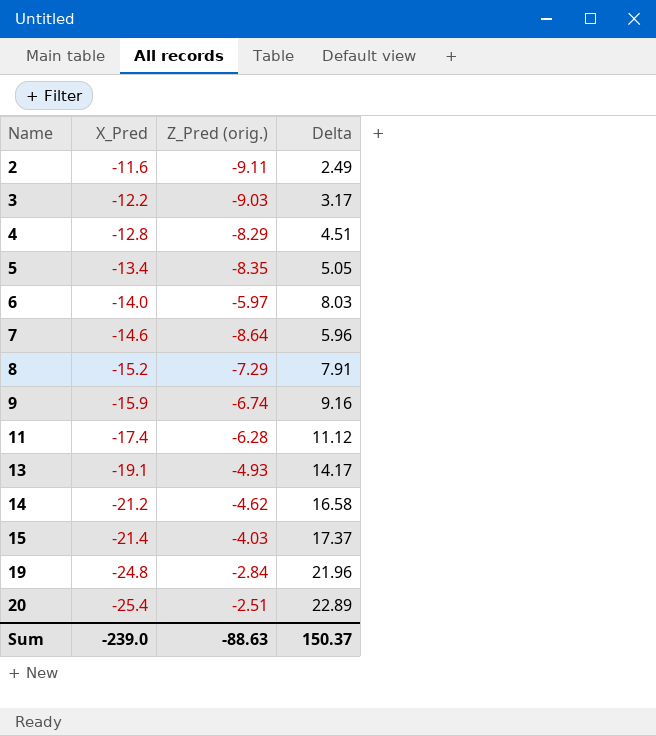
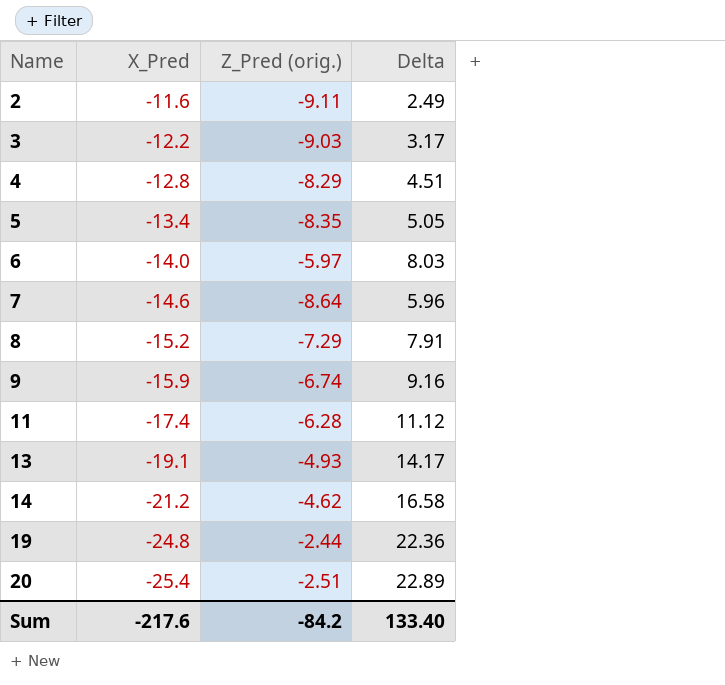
row 15: -21.4 | -4.03 | 17.37 -> none
19 | Z_Pred (orig.): -2.84 -> -2.44
19 | Delta: 21.96 -> 22.36
Sum | X_Pred: -239.0 -> -217.6
Sum | Z_Pred (orig.): -88.63 -> -84.2
Sum | Delta: 150.37 -> 133.40

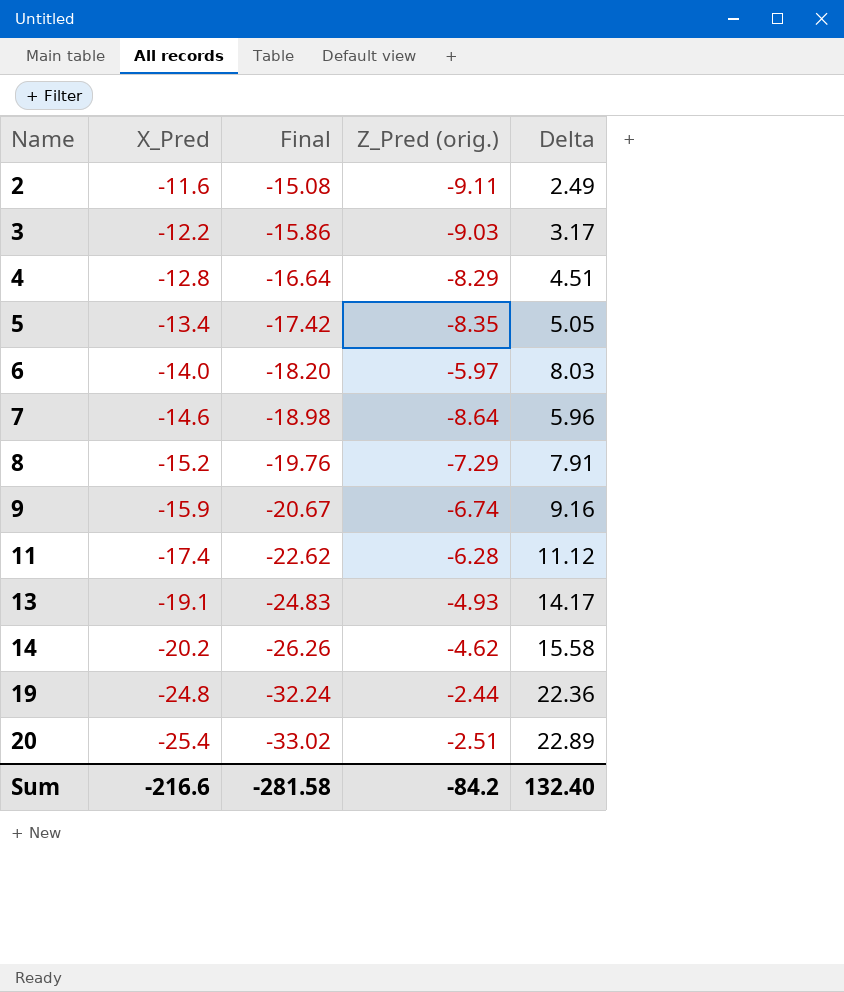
column Final | formula: none -> [X_Pred] * 1.3
14 | X_Pred: -21.2 -> -20.2
14 | Delta: 16.58 -> 15.58
Sum | X_Pred: -217.6 -> -216.6
Sum | Delta: 133.40 -> 132.40

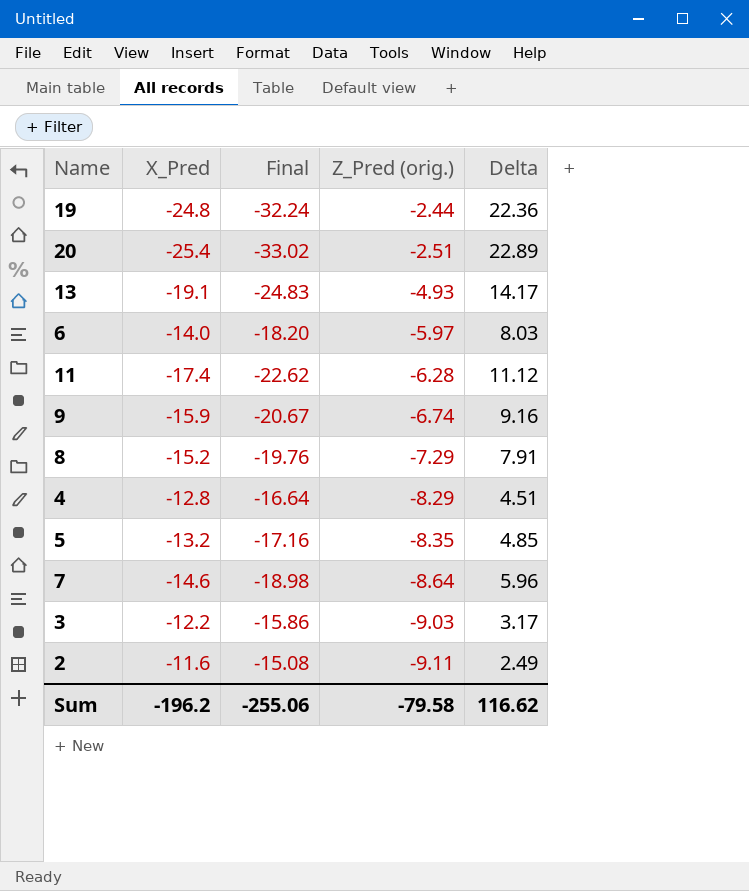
row order: Name ascending -> Z_Pred (orig.) descending
row 14: -20.2 | -26.26 | -4.62 | 15.58 -> none
5 | X_Pred: -13.4 -> -13.2
5 | Final: -17.42 -> -17.16
5 | Delta: 5.05 -> 4.85
Sum | X_Pred: -216.6 -> -196.2
Sum | Final: -281.58 -> -255.06
Sum | Z_Pred (orig.): -84.2 -> -79.58
Sum | Delta: 132.40 -> 116.62

